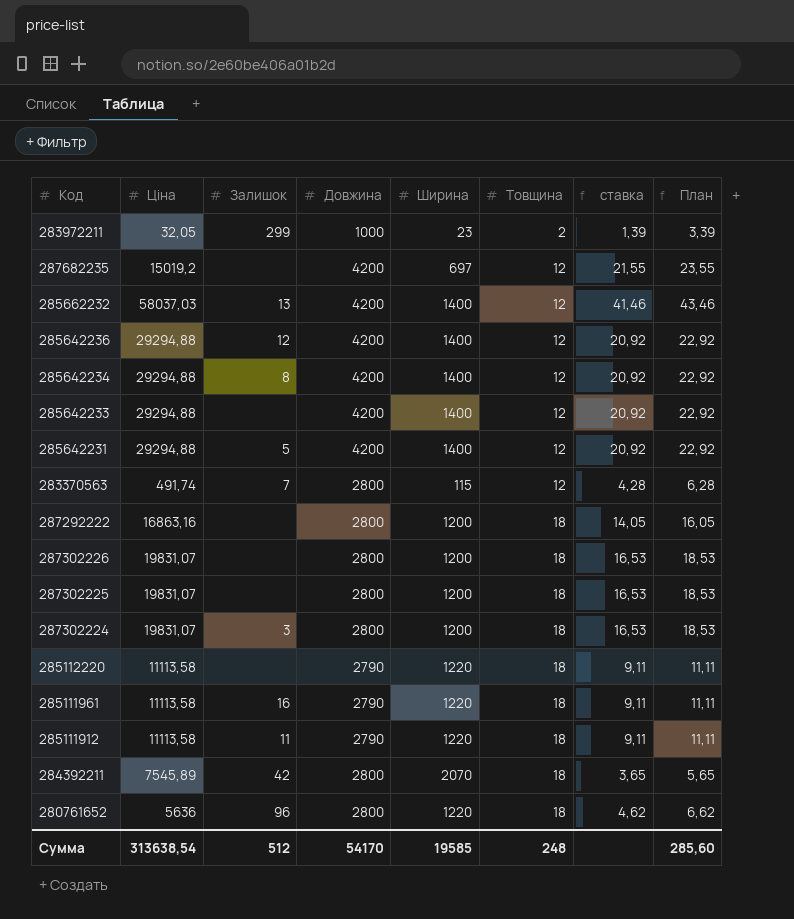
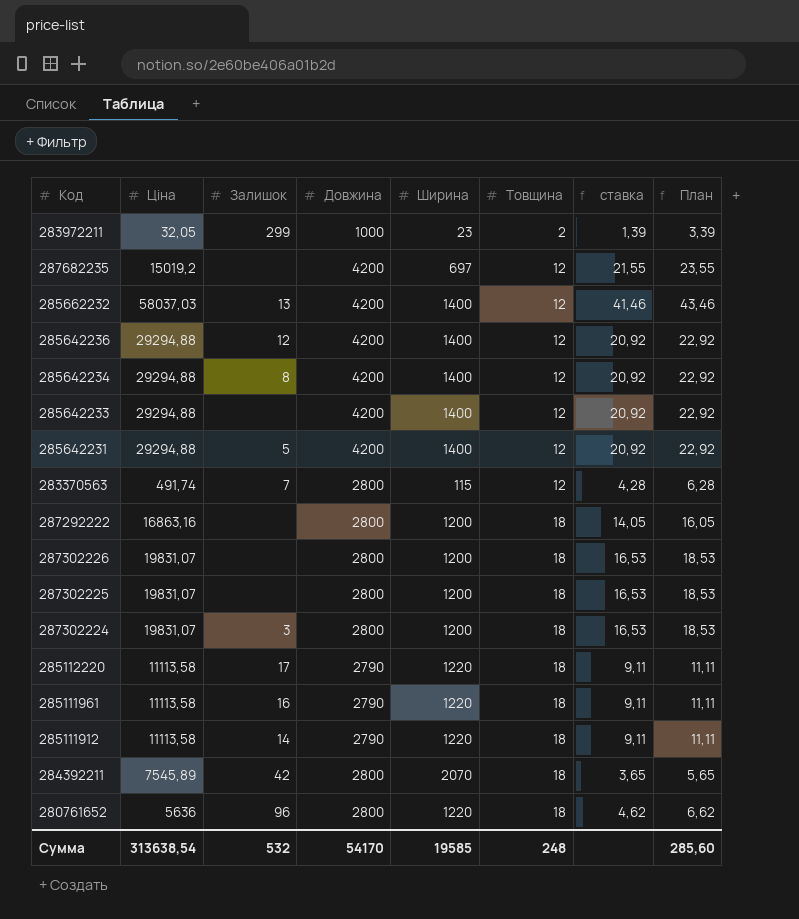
285112220 | Залишок: none -> 17
285111912 | Залишок: 11 -> 14
Сумма | Залишок: 512 -> 532

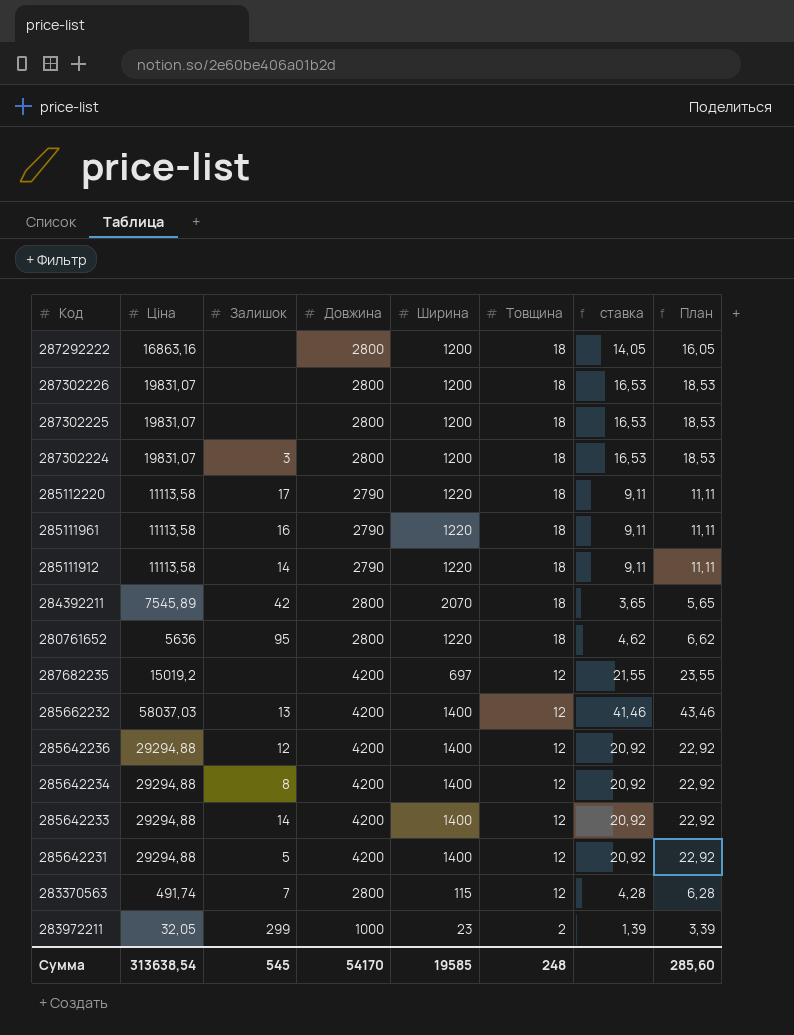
row order: Товщина ascending -> Товщина descending
280761652 | Залишок: 96 -> 95
285642233 | Залишок: none -> 14
Сумма | Залишок: 532 -> 545

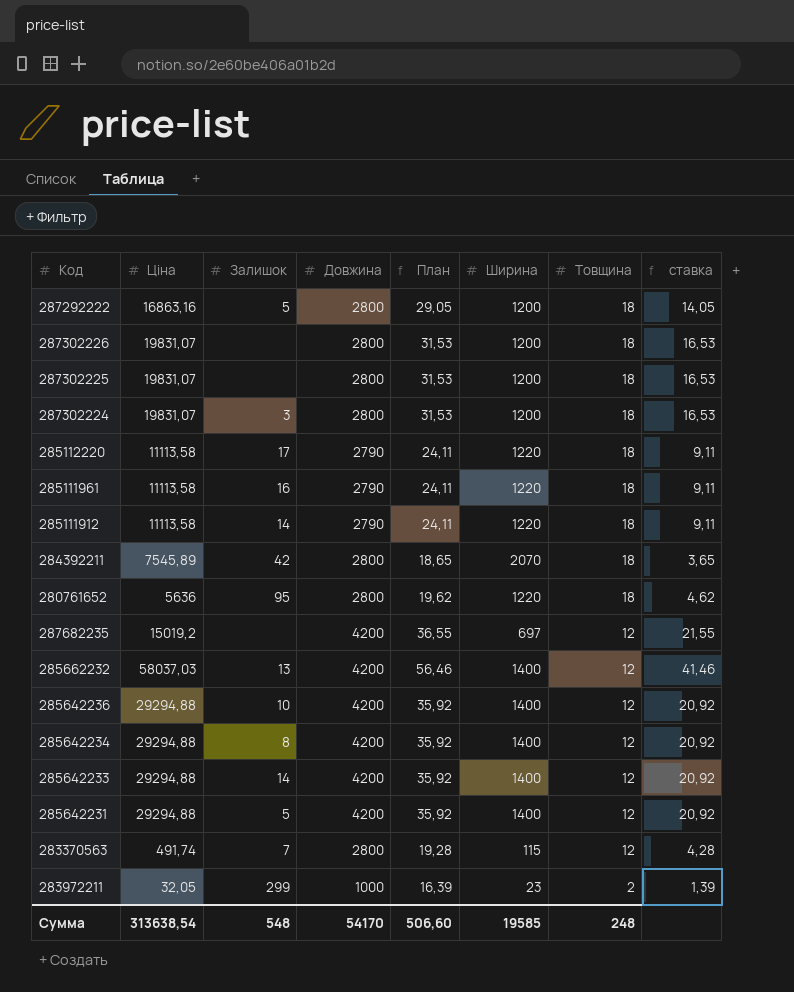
column План | formula: [ставка] + 2 -> [ставка] + 15
column План | position: 8 -> 5
287292222 | Залишок: none -> 5
285642236 | Залишок: 12 -> 10
Сумма | Залишок: 545 -> 548
Сумма | План: 285,60 -> 506,60

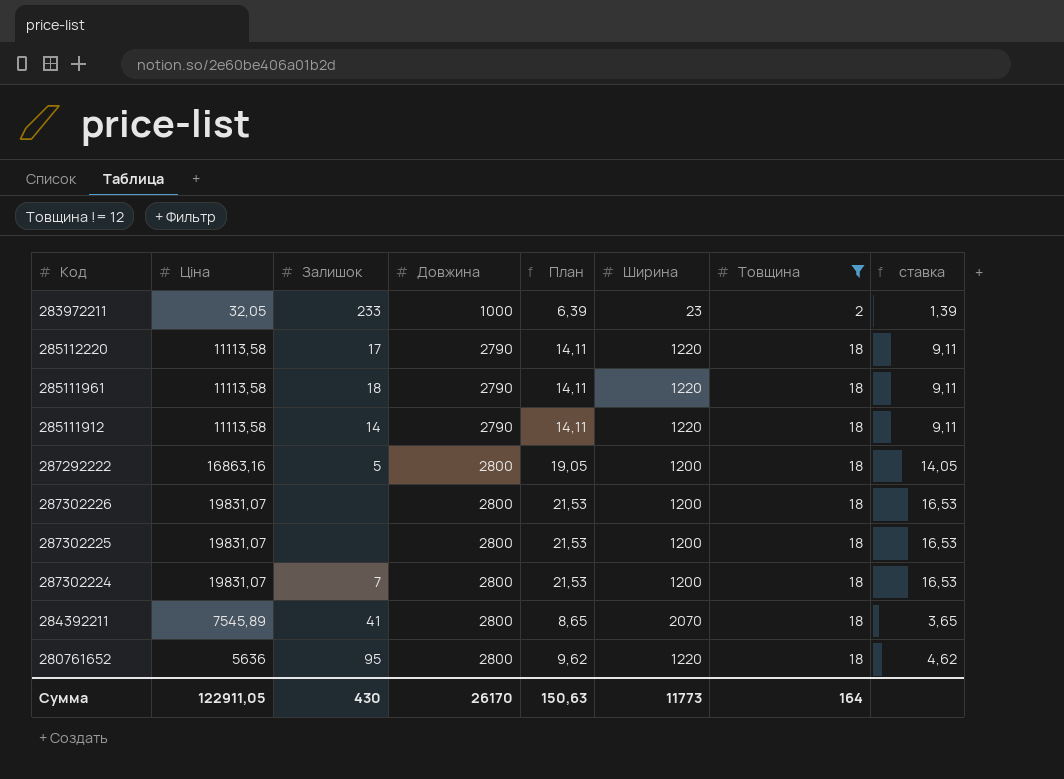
filter: none -> Товщина != 12
row order: Товщина descending -> Довжина ascending
column План | formula: [ставка] + 15 -> [ставка] + 5
283972211 | Залишок: 299 -> 233
285111961 | Залишок: 16 -> 18
287302224 | Залишок: 3 -> 7
284392211 | Залишок: 42 -> 41
Сумма | Ціна: 313638,54 -> 122911,05
Сумма | Залишок: 548 -> 430
Сумма | Довжина: 54170 -> 26170
Сумма | План: 506,60 -> 150,63
Сумма | Ширина: 19585 -> 11773
Сумма | Товщина: 248 -> 164

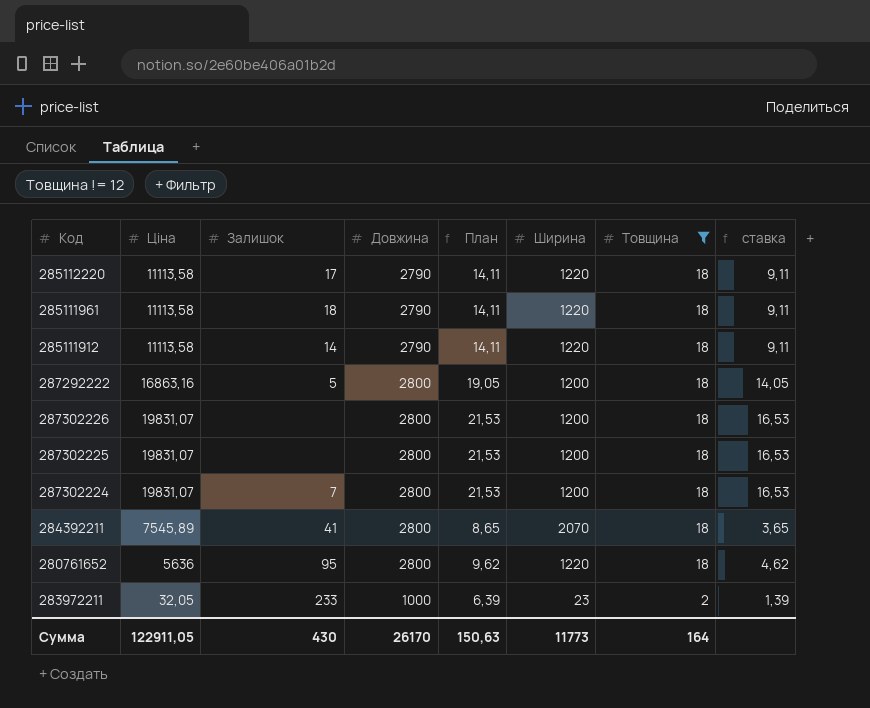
row order: Довжина ascending -> Товщина descending

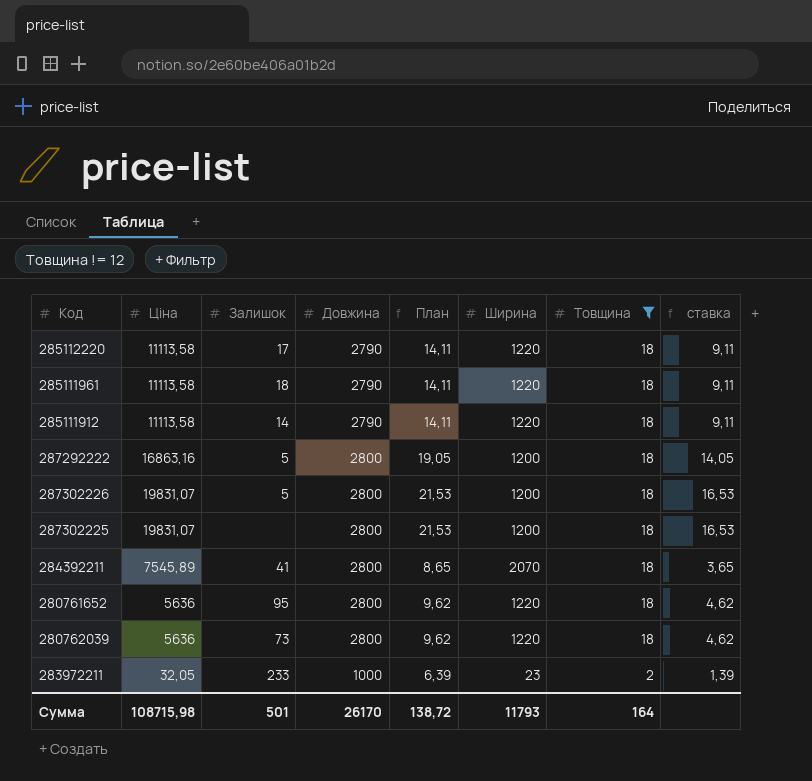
row 287302224: 19831,07 | 7 | 2800 | 21,53 | 1200 | 18 | 16,53 -> none
287302226 | Залишок: none -> 5
row 280762039: none -> 5636 | 73 | 2800 | 9,62 | 1220 | 18 | 4,62
Сумма | Ціна: 122911,05 -> 108715,98
Сумма | Залишок: 430 -> 501
Сумма | План: 150,63 -> 138,72
Сумма | Ширина: 11773 -> 11793

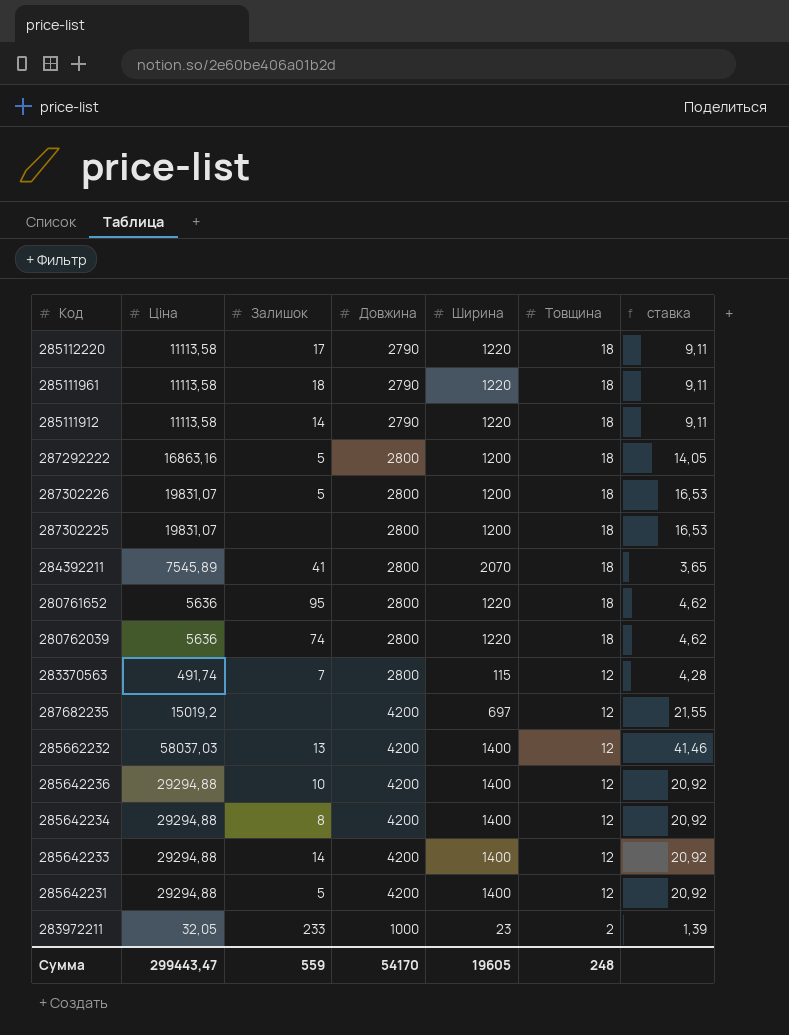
filter: Товщина != 12 -> none
column План | formula: [ставка] + 5 -> none
280762039 | Залишок: 73 -> 74
Сумма | Ціна: 108715,98 -> 299443,47
Сумма | Залишок: 501 -> 559
Сумма | Довжина: 26170 -> 54170
Сумма | Ширина: 11793 -> 19605
Сумма | Товщина: 164 -> 248

